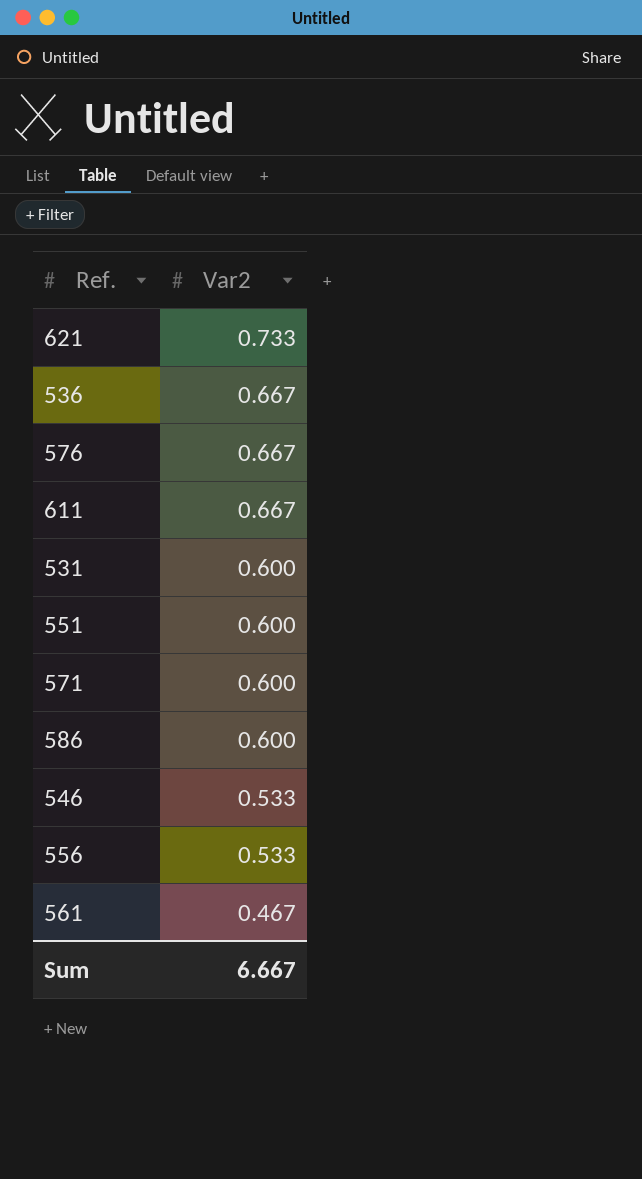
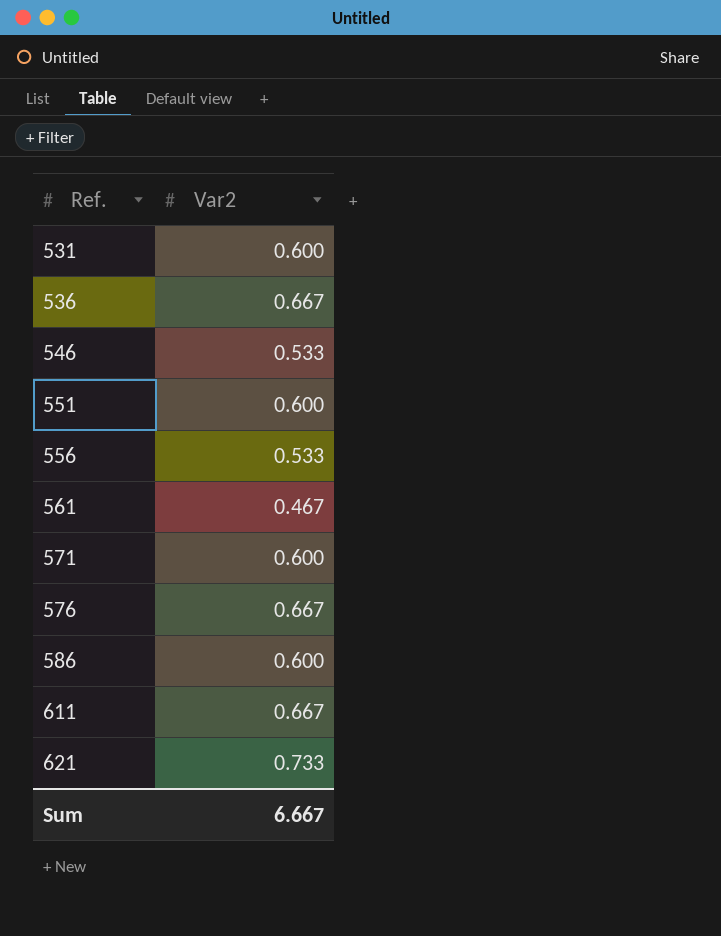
row order: Var2 descending -> Ref. ascending

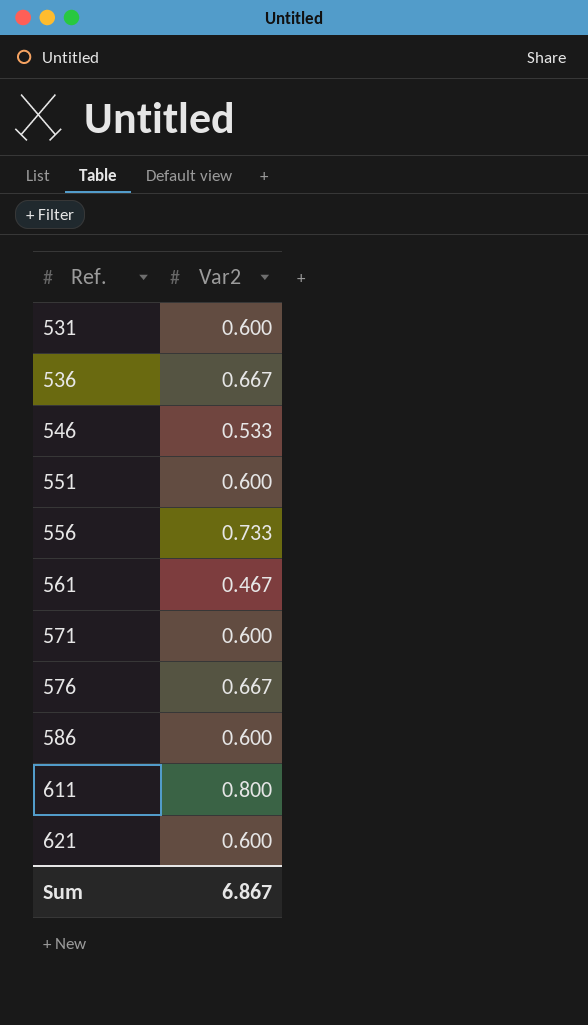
556 | Var2: 0.533 -> 0.733
611 | Var2: 0.667 -> 0.800
621 | Var2: 0.733 -> 0.600
Sum | Var2: 6.667 -> 6.867

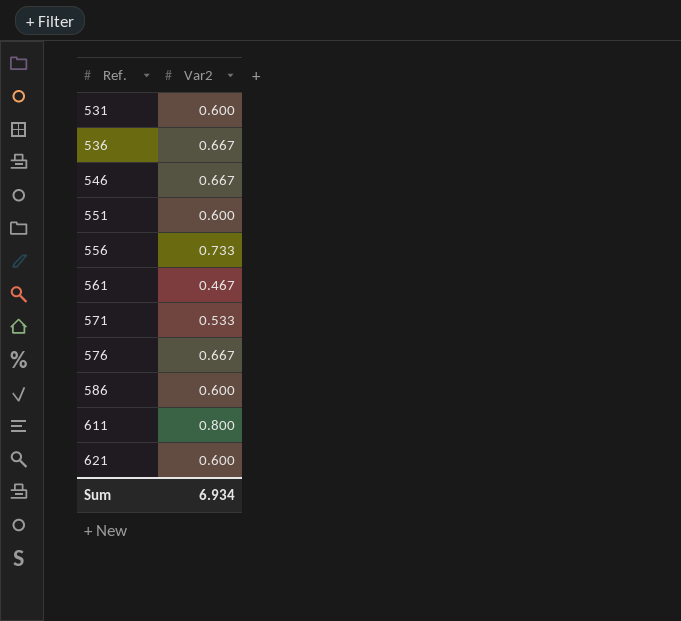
546 | Var2: 0.533 -> 0.667
571 | Var2: 0.600 -> 0.533
Sum | Var2: 6.867 -> 6.934

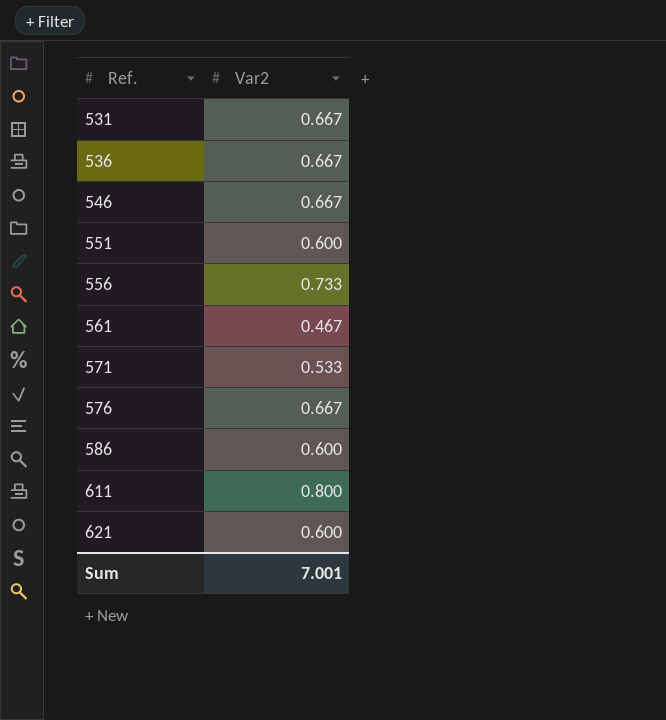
531 | Var2: 0.600 -> 0.667
Sum | Var2: 6.934 -> 7.001

